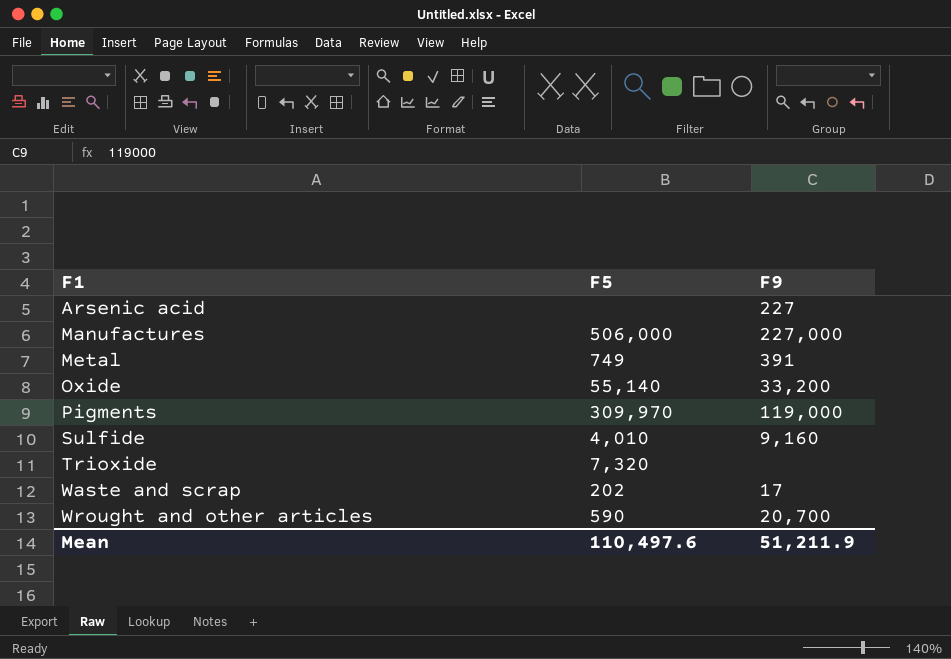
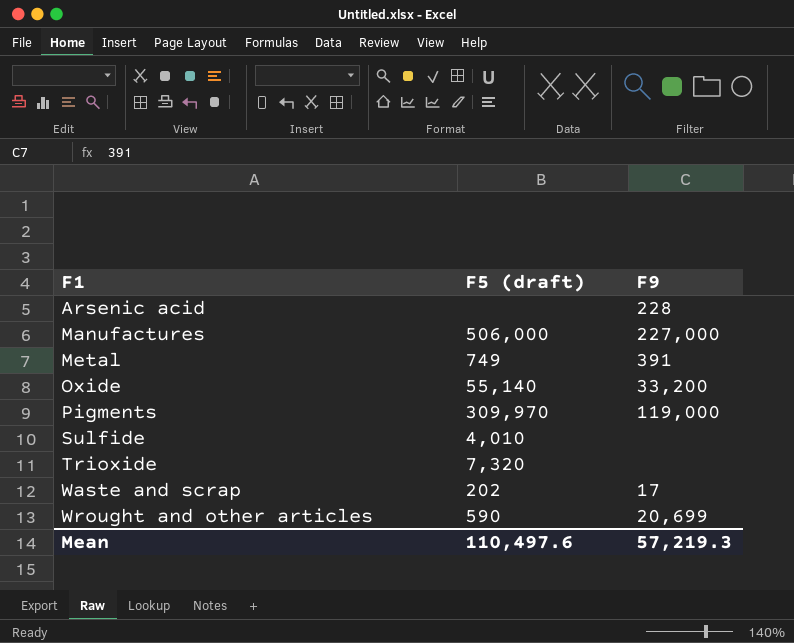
column name: F5 -> F5 (draft)
Arsenic acid | F9: 227 -> 228
Sulfide | F9: 9,160 -> none
Wrought and other articles | F9: 20,700 -> 20,699
Mean | F9: 51,211.9 -> 57,219.3

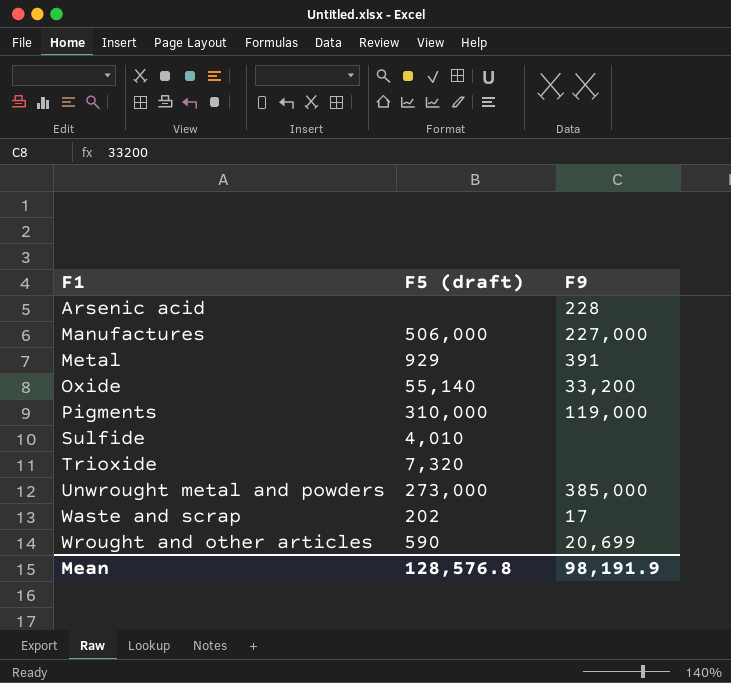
Metal | F5 (draft): 749 -> 929
Pigments | F5 (draft): 309,970 -> 310,000
row Unwrought metal and powders: none -> 273,000 | 385,000
Mean | F5 (draft): 110,497.6 -> 128,576.8
Mean | F9: 57,219.3 -> 98,191.9

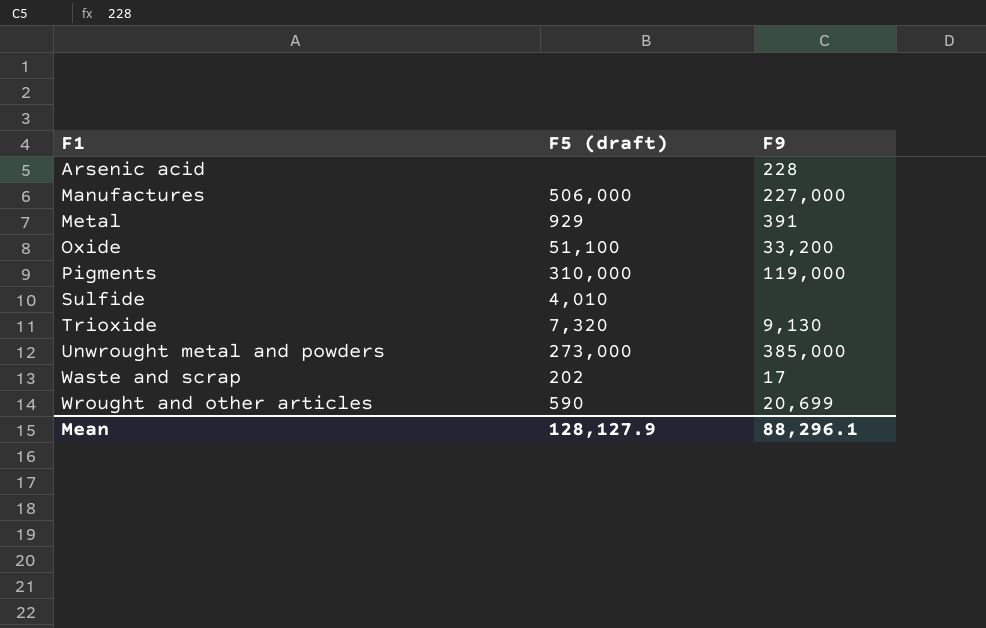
Oxide | F5 (draft): 55,140 -> 51,100
Trioxide | F9: none -> 9,130
Mean | F5 (draft): 128,576.8 -> 128,127.9
Mean | F9: 98,191.9 -> 88,296.1

